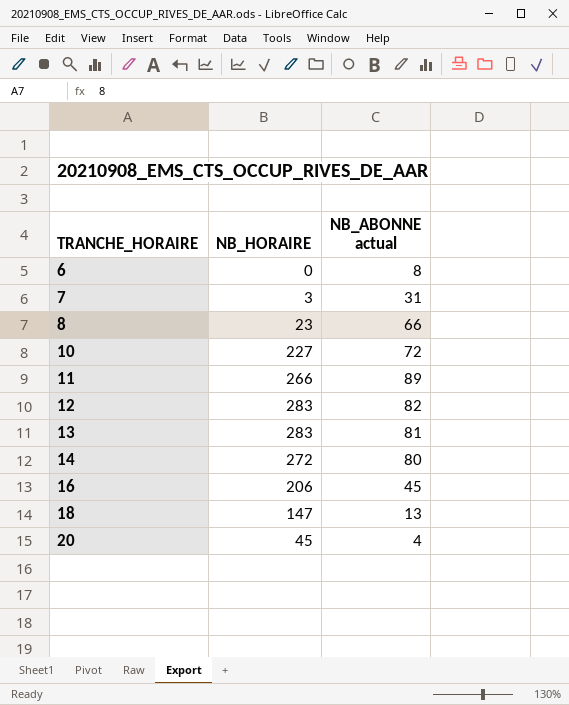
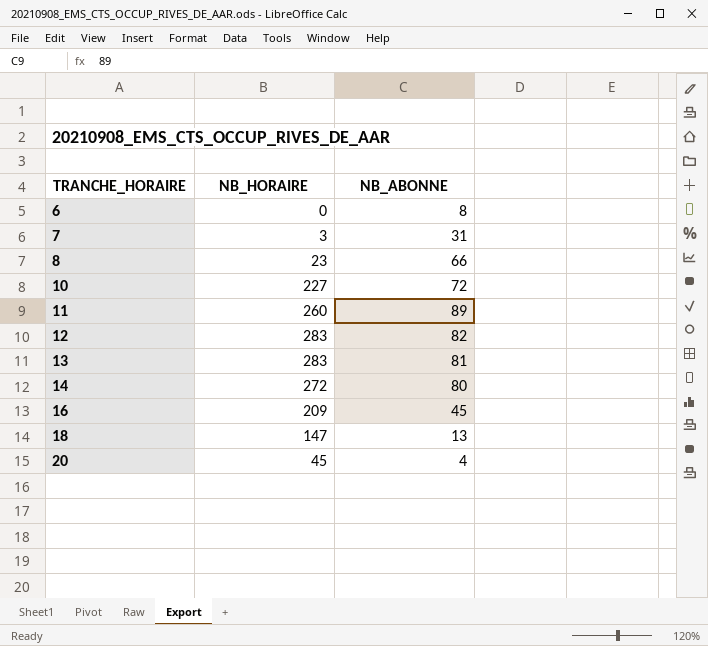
column name: NB_ABONNE actual -> NB_ABONNE
11 | NB_HORAIRE: 266 -> 260
16 | NB_HORAIRE: 206 -> 209

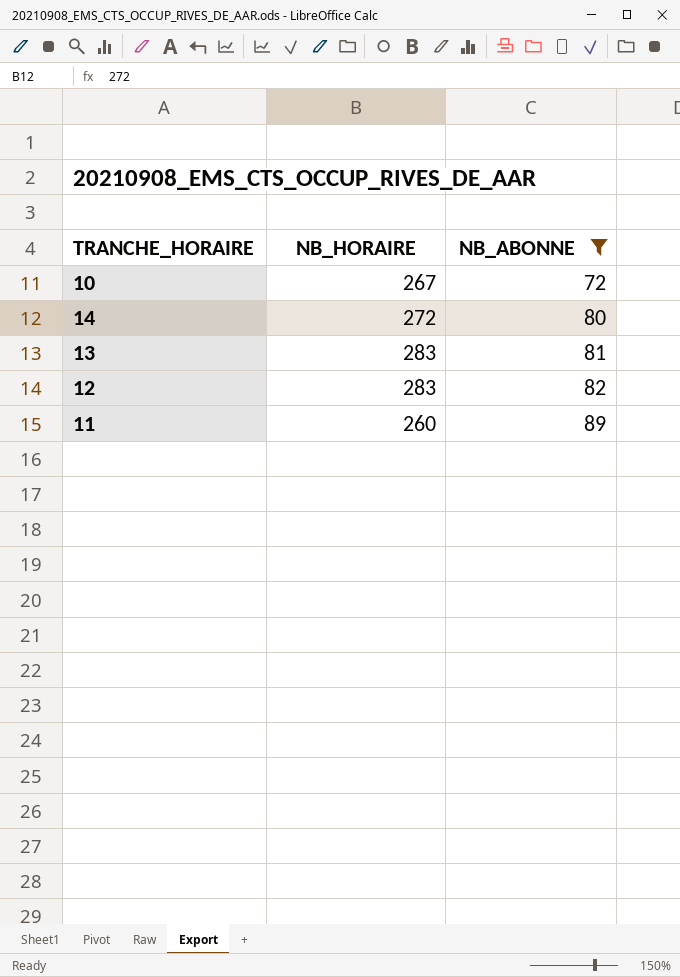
filter: none -> NB_ABONNE >= 72
row order: TRANCHE_HORAIRE ascending -> NB_ABONNE ascending
10 | NB_HORAIRE: 227 -> 267

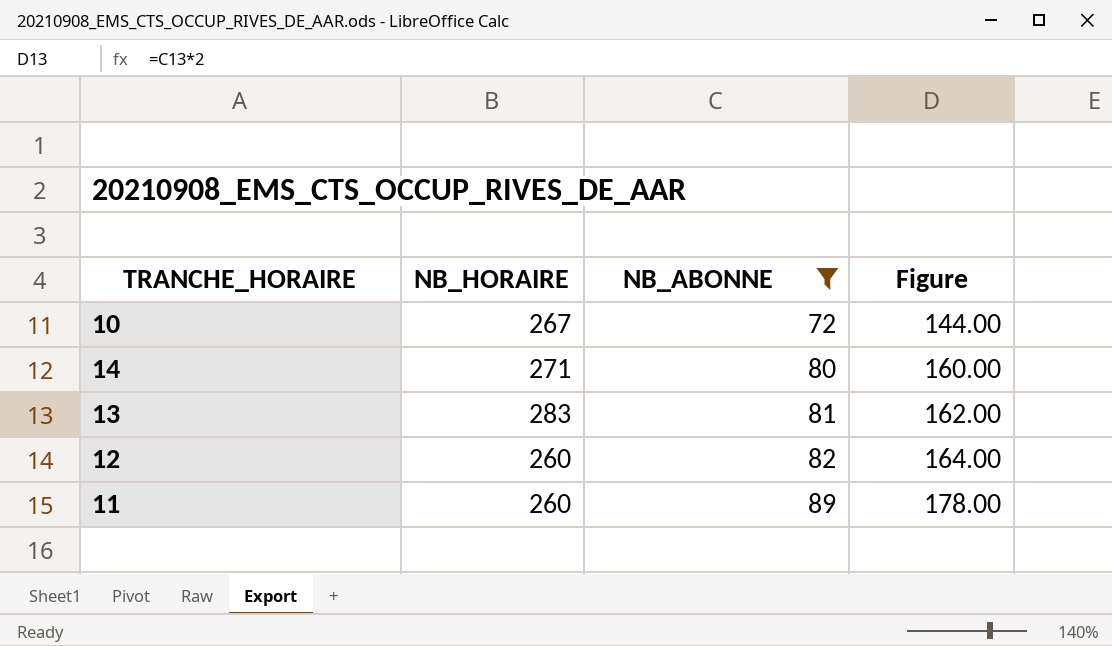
column Figure | formula: none -> [NB_ABONNE] * 2
14 | NB_HORAIRE: 272 -> 271
12 | NB_HORAIRE: 283 -> 260

